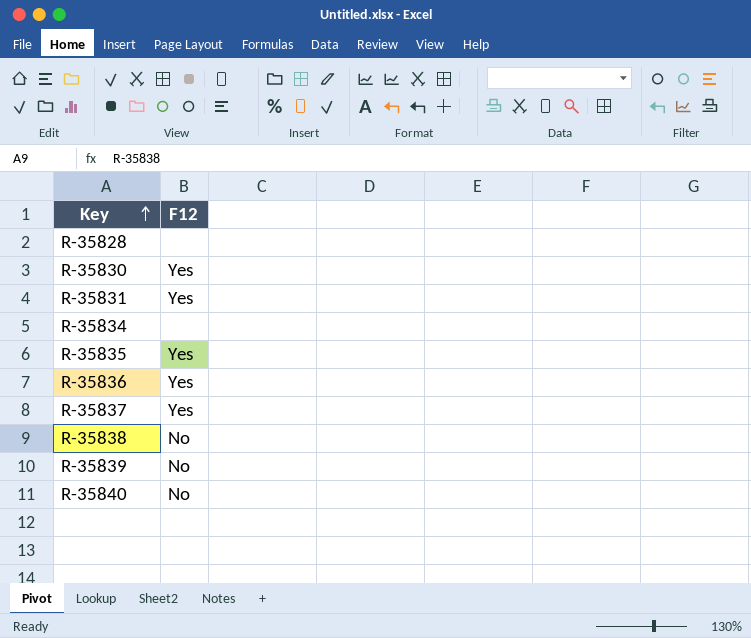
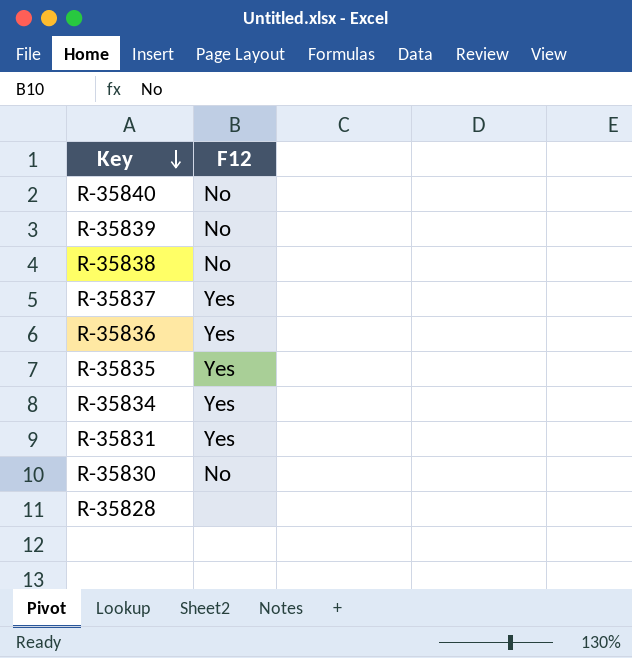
row order: Key ascending -> Key descending
R-35834 | F12: none -> Yes
R-35830 | F12: Yes -> No

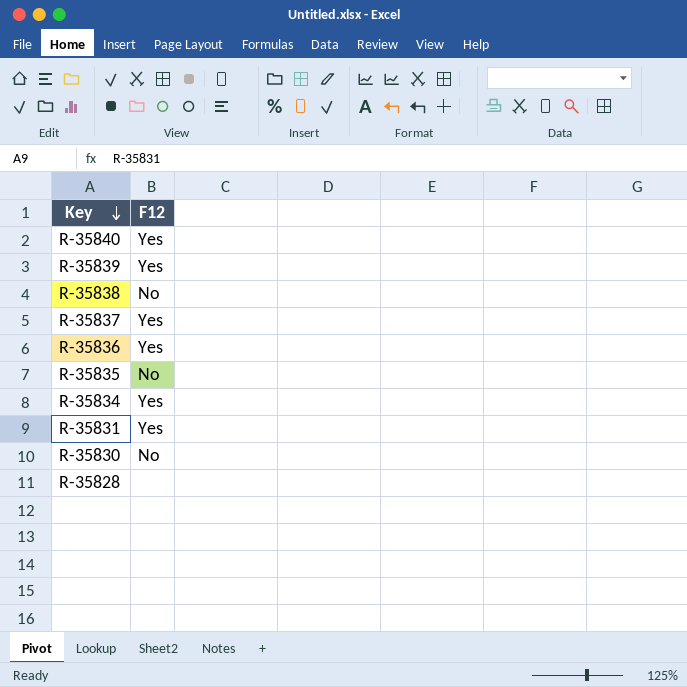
R-35840 | F12: No -> Yes
R-35839 | F12: No -> Yes
R-35835 | F12: Yes -> No

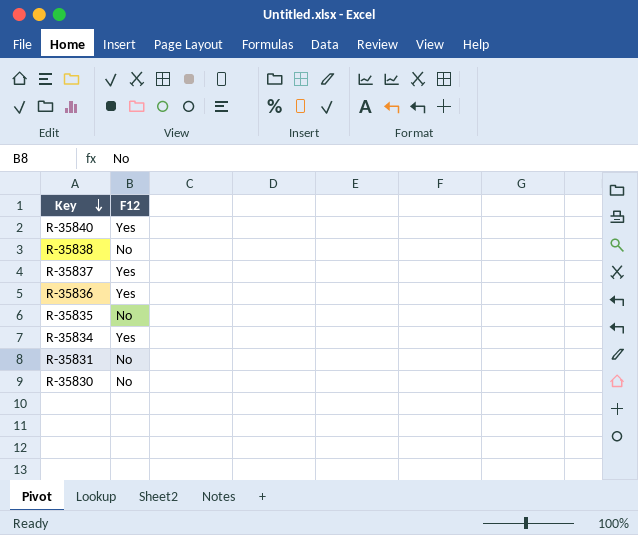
row R-35839: Yes -> none
row R-35828: none -> none
R-35831 | F12: Yes -> No

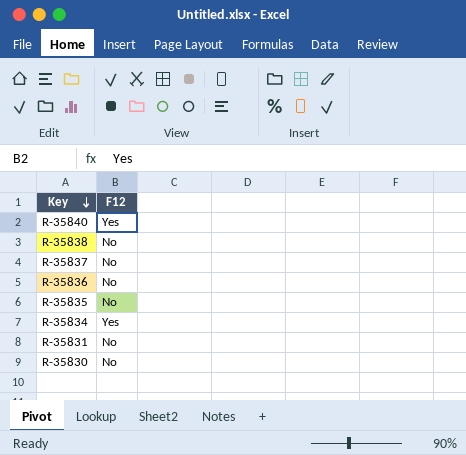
R-35837 | F12: Yes -> No
R-35836 | F12: Yes -> No

